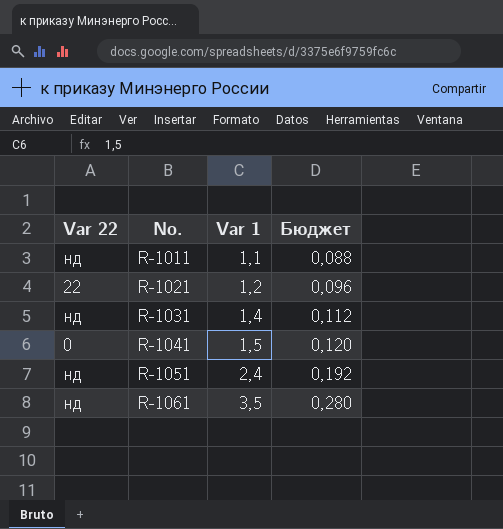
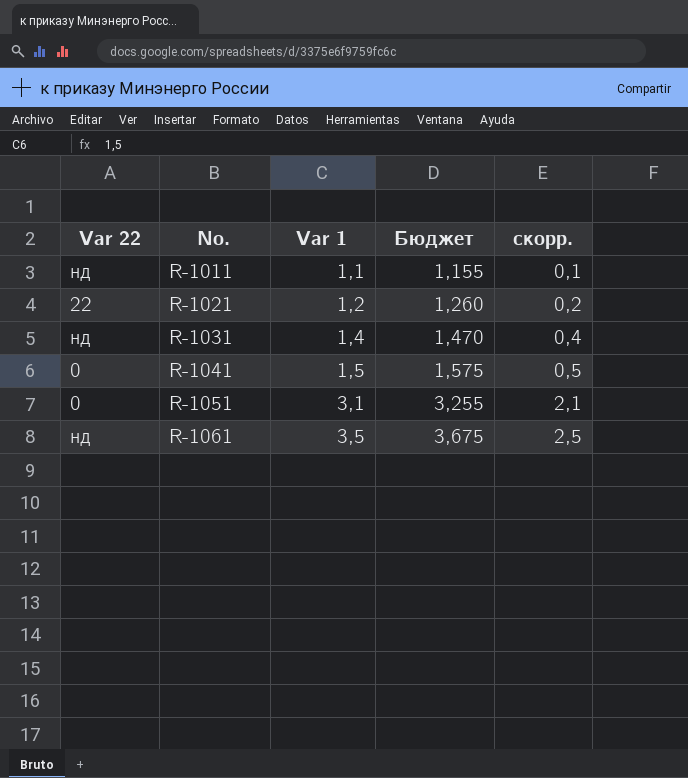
column Бюджет | formula: [Var 1] * 0,08 -> [Var 1] * 1,05
column скорр. | formula: none -> [Var 1] - 1
R-1051 | Var 22: нд -> 0
R-1051 | Var 1: 2,4 -> 3,1

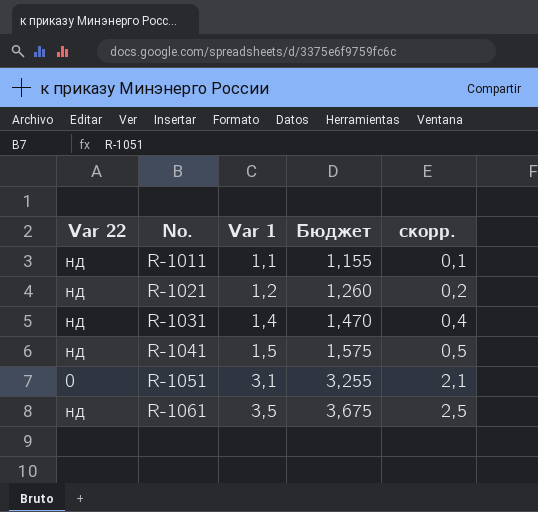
R-1021 | Var 22: 22 -> нд
R-1041 | Var 22: 0 -> нд

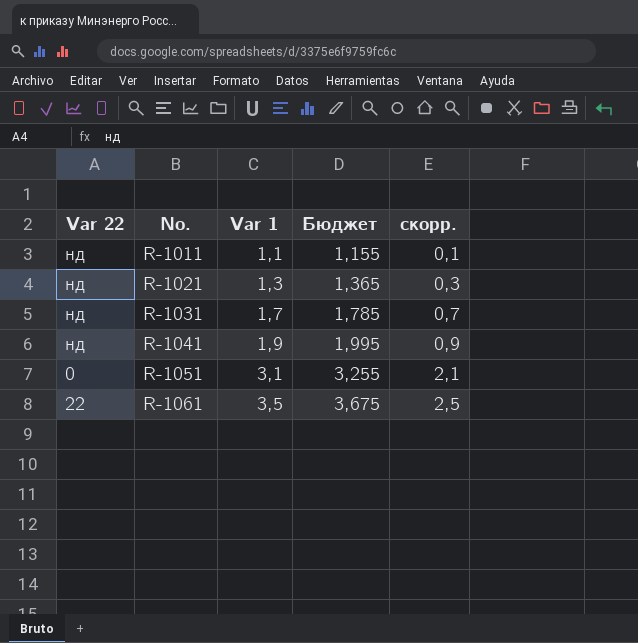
R-1021 | Var 1: 1,2 -> 1,3
R-1021 | Бюджет: 1,260 -> 1,365
R-1021 | скорр.: 0,2 -> 0,3
R-1031 | Var 1: 1,4 -> 1,7
R-1031 | Бюджет: 1,470 -> 1,785
R-1031 | скорр.: 0,4 -> 0,7
R-1041 | Var 1: 1,5 -> 1,9
R-1041 | Бюджет: 1,575 -> 1,995
R-1041 | скорр.: 0,5 -> 0,9
R-1061 | Var 22: нд -> 22

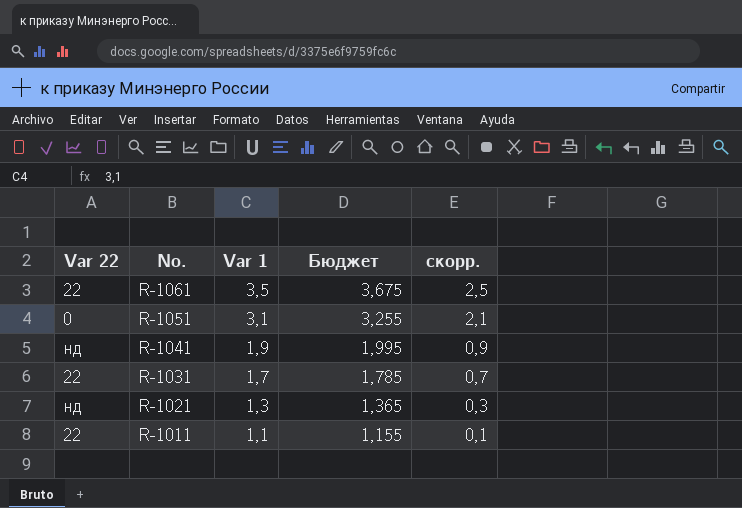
row order: No. ascending -> No. descending
R-1031 | Var 22: нд -> 22
R-1011 | Var 22: нд -> 22

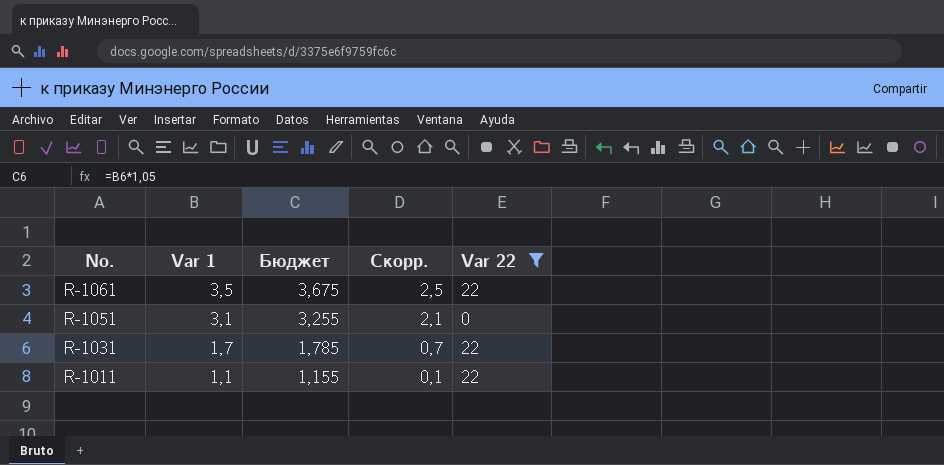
filter: none -> Var 22 != нд
column name: скорр. -> Скорр.
column Var 22 | position: 1 -> 5

